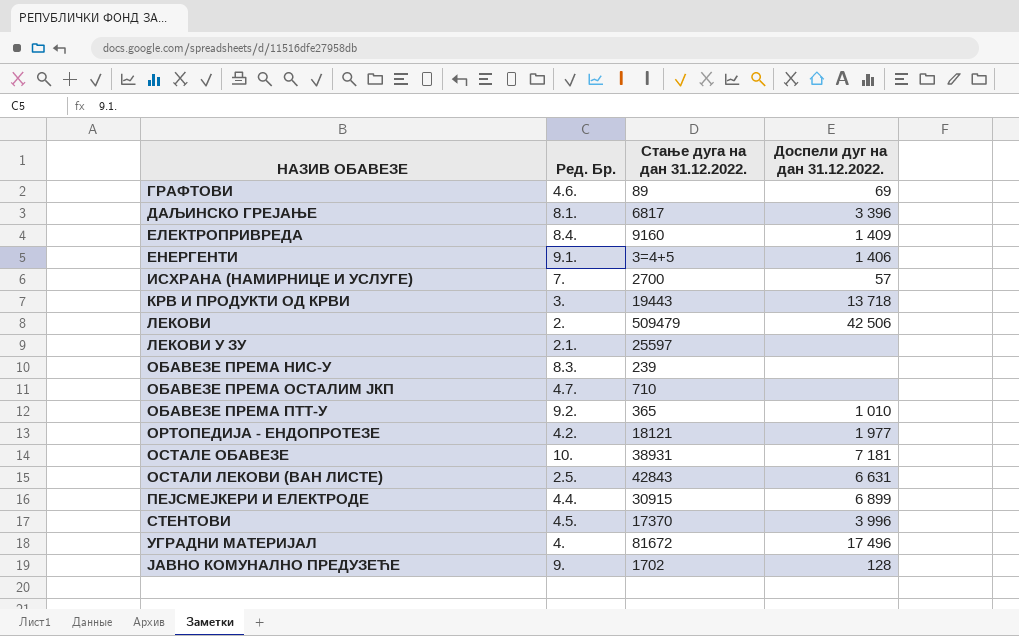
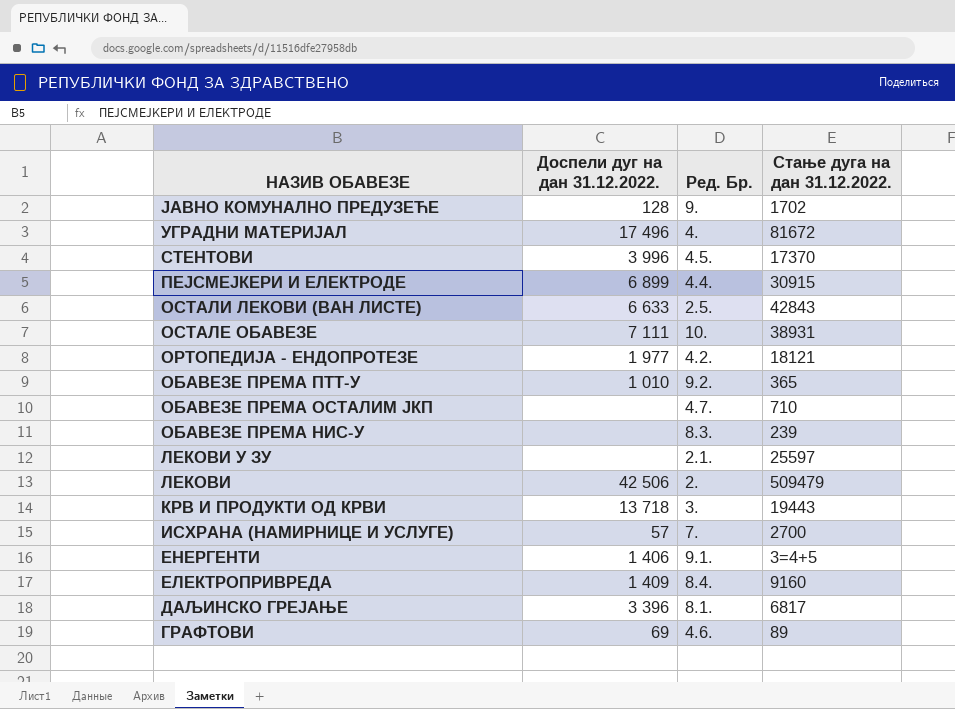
row order: НАЗИВ ОБАВЕЗЕ ascending -> НАЗИВ ОБАВЕЗЕ descending
column Доспели дуг на дан 31.12.2022. | position: 4 -> 2
ОСТАЛИ ЛЕКОВИ (ВАН ЛИСТЕ) | Доспели дуг на дан 31.12.2022.: 6 631 -> 6 633
ОСТАЛЕ ОБАВЕЗЕ | Доспели дуг на дан 31.12.2022.: 7 181 -> 7 111

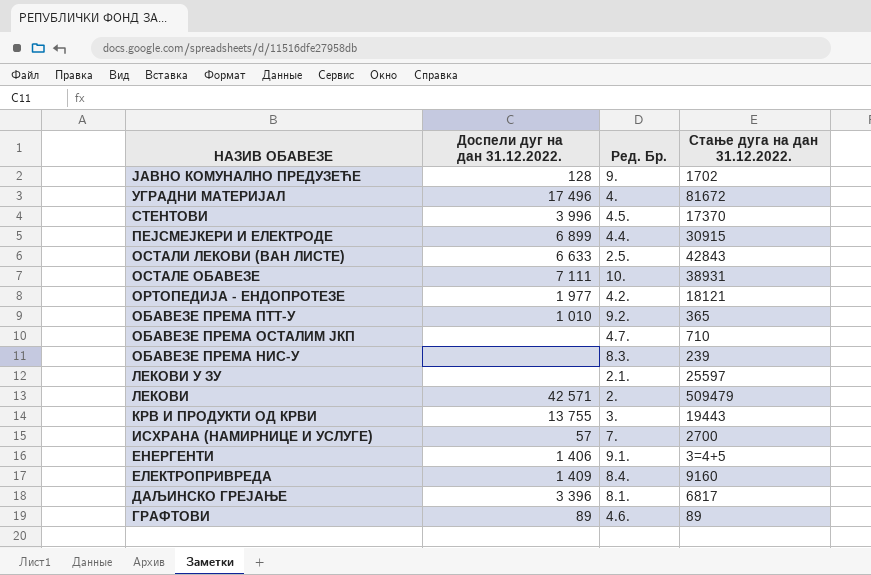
ЛЕКОВИ | Доспели дуг на дан 31.12.2022.: 42 506 -> 42 571
КРВ И ПРОДУКТИ ОД КРВИ | Доспели дуг на дан 31.12.2022.: 13 718 -> 13 755
ГРАФТОВИ | Доспели дуг на дан 31.12.2022.: 69 -> 89

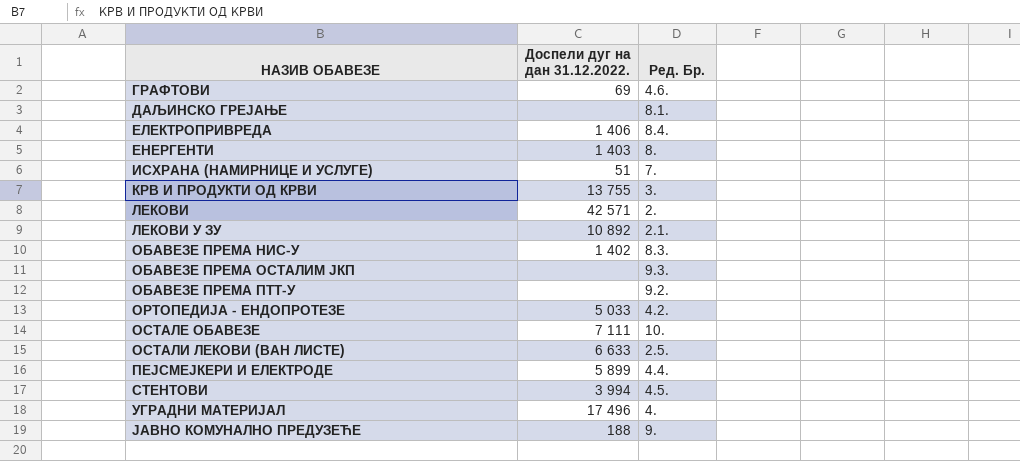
row order: НАЗИВ ОБАВЕЗЕ descending -> НАЗИВ ОБАВЕЗЕ ascending
column Стање дуга на дан 31.12.2022. | position: 4 -> none
ГРАФТОВИ | Доспели дуг на дан 31.12.2022.: 89 -> 69
ДАЉИНСКО ГРЕЈАЊЕ | Доспели дуг на дан 31.12.2022.: 3 396 -> none
ЕЛЕКТРОПРИВРЕДА | Доспели дуг на дан 31.12.2022.: 1 409 -> 1 406
ЕНЕРГЕНТИ | Доспели дуг на дан 31.12.2022.: 1 406 -> 1 403
ЕНЕРГЕНТИ | Ред. Бр.: 9.1. -> 8.
ИСХРАНА (НАМИРНИЦЕ И УСЛУГЕ) | Доспели дуг на дан 31.12.2022.: 57 -> 51
ЛЕКОВИ У ЗУ | Доспели дуг на дан 31.12.2022.: none -> 10 892
ОБАВЕЗЕ ПРЕМА НИС-У | Доспели дуг на дан 31.12.2022.: none -> 1 402
ОБАВЕЗЕ ПРЕМА ОСТАЛИМ ЈКП | Ред. Бр.: 4.7. -> 9.3.
ОБАВЕЗЕ ПРЕМА ПТТ-У | Доспели дуг на дан 31.12.2022.: 1 010 -> none
ОРТОПЕДИЈА - ЕНДОПРОТЕЗЕ | Доспели дуг на дан 31.12.2022.: 1 977 -> 5 033
ПЕЈСМЕЈКЕРИ И ЕЛЕКТРОДЕ | Доспели дуг на дан 31.12.2022.: 6 899 -> 5 899
СТЕНТОВИ | Доспели дуг на дан 31.12.2022.: 3 996 -> 3 994
ЈАВНО КОМУНАЛНО ПРЕДУЗЕЋЕ | Доспели дуг на дан 31.12.2022.: 128 -> 188

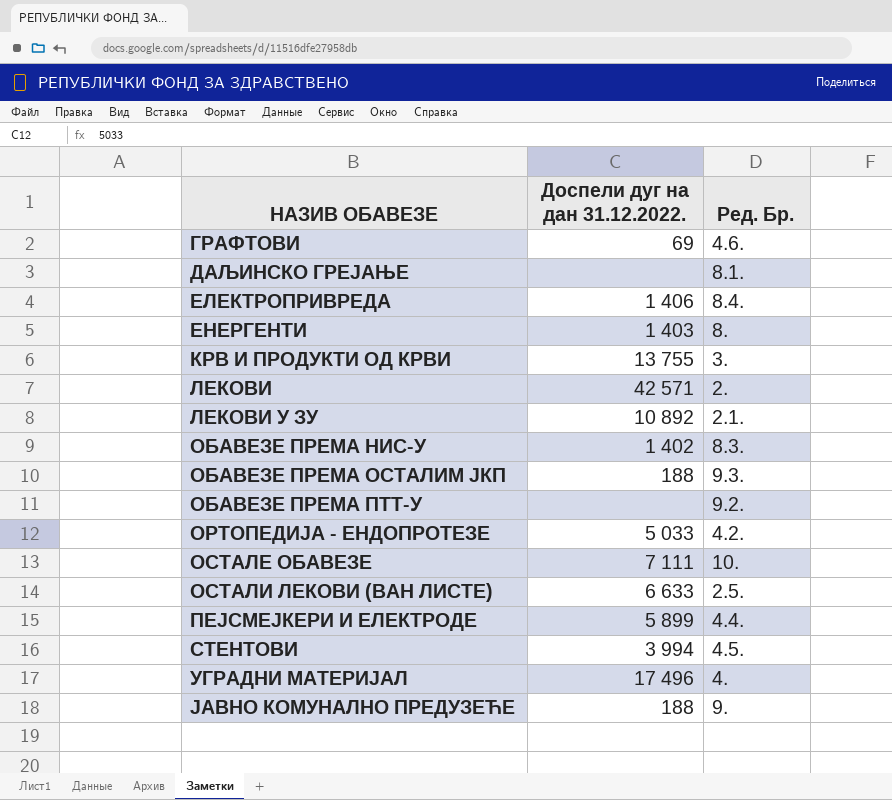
row ИСХРАНА (НАМИРНИЦЕ И УСЛУГЕ): 51 | 7. -> none
ОБАВЕЗЕ ПРЕМА ОСТАЛИМ ЈКП | Доспели дуг на дан 31.12.2022.: none -> 188

